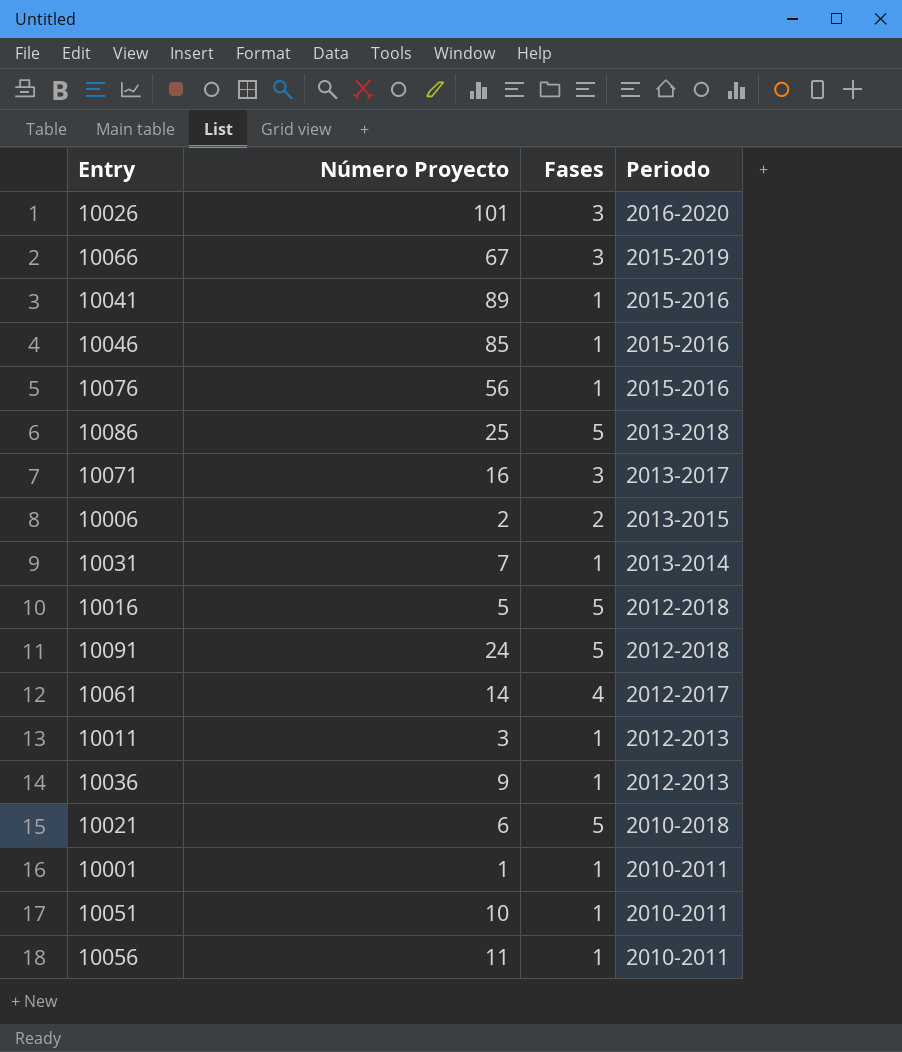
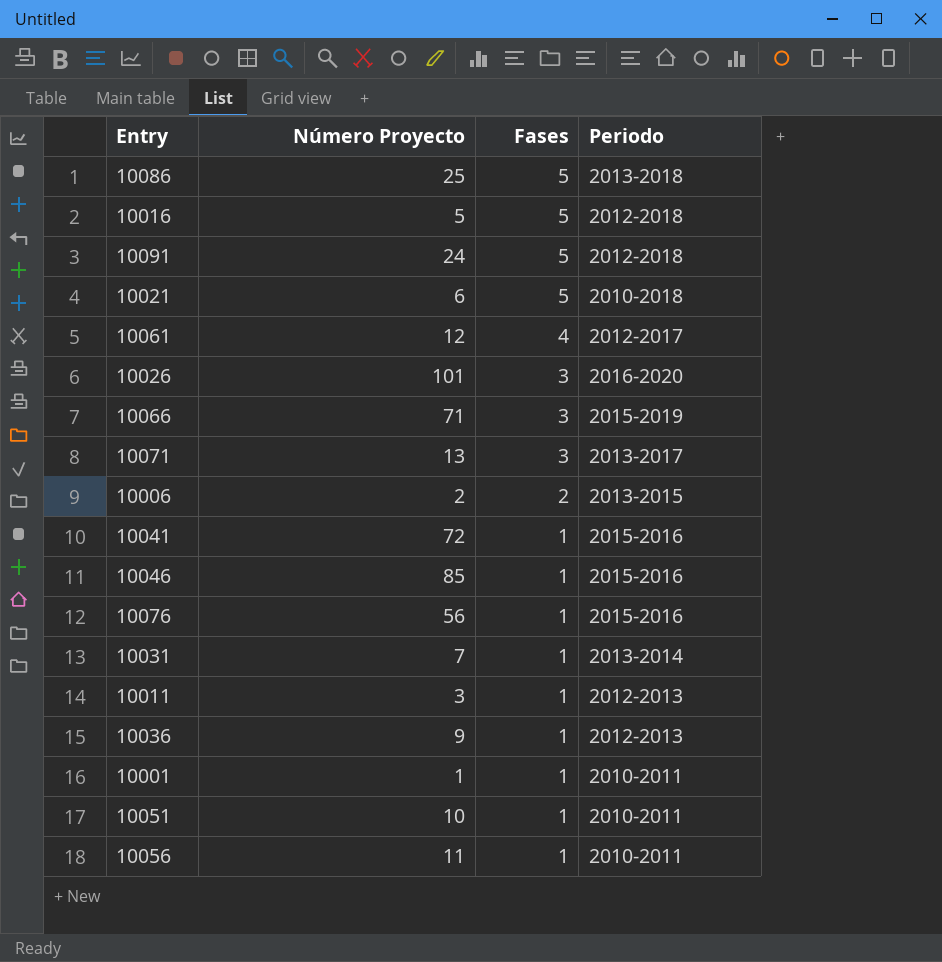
row order: Periodo descending -> Fases descending
10061 | Número Proyecto: 14 -> 12
10066 | Número Proyecto: 67 -> 71
10071 | Número Proyecto: 16 -> 13
10041 | Número Proyecto: 89 -> 72

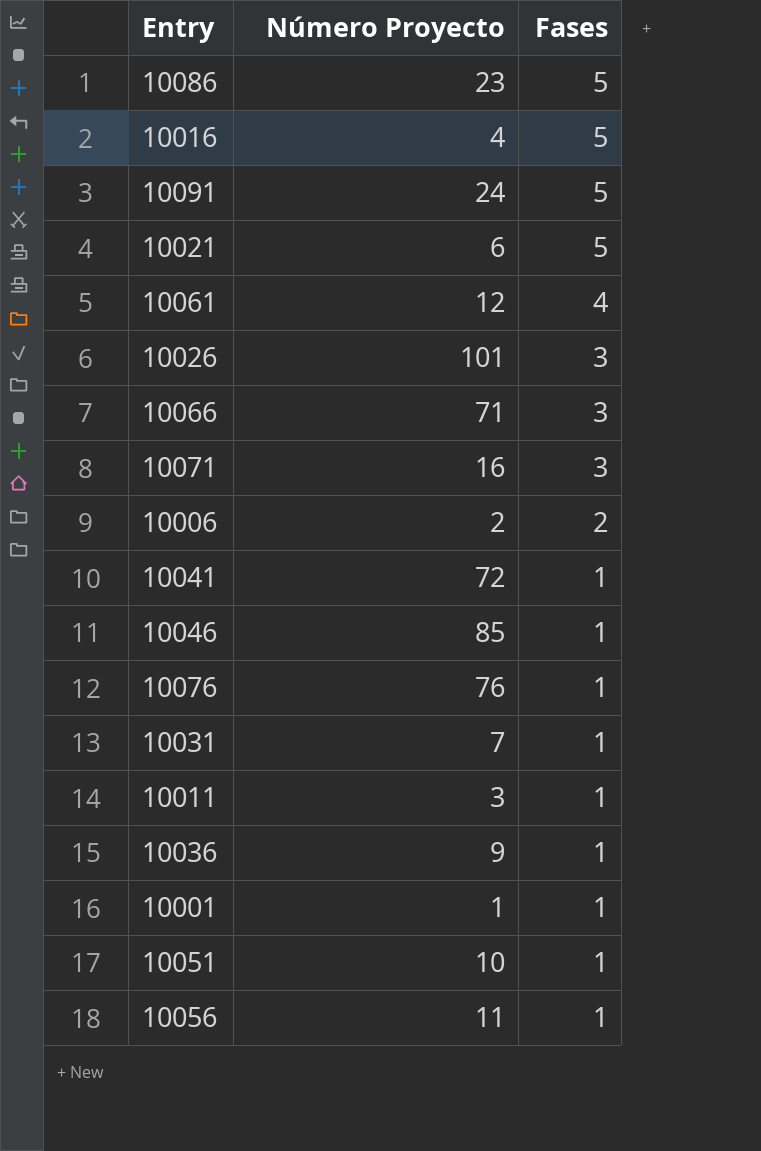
column Periodo | position: 4 -> none
10086 | Número Proyecto: 25 -> 23
10016 | Número Proyecto: 5 -> 4
10071 | Número Proyecto: 13 -> 16
10076 | Número Proyecto: 56 -> 76

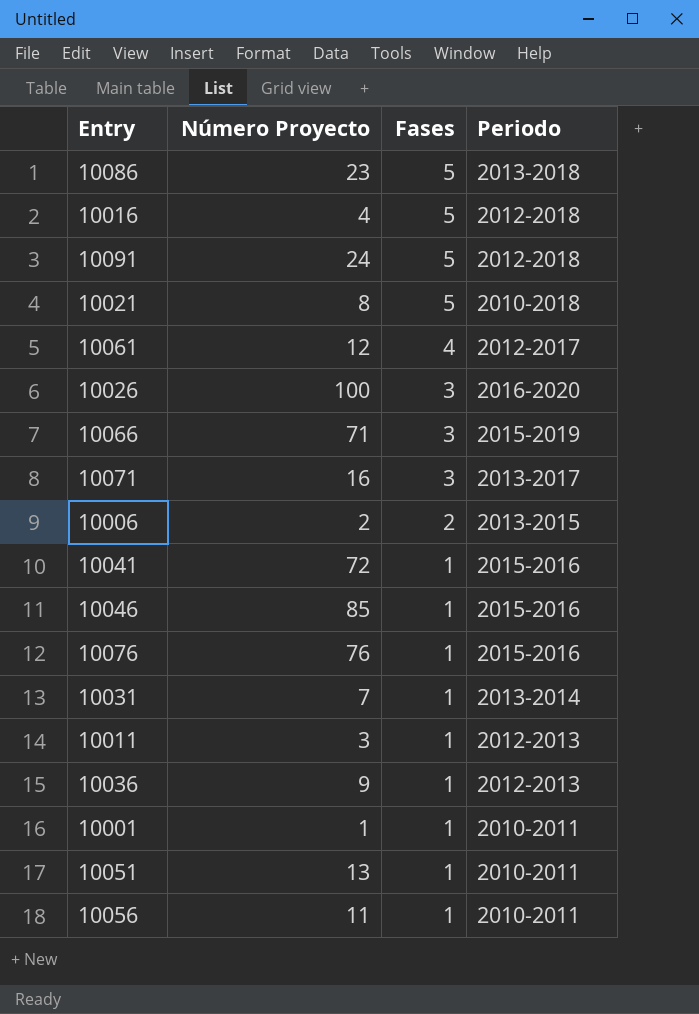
column Periodo | position: none -> 4
10021 | Número Proyecto: 6 -> 8
10026 | Número Proyecto: 101 -> 100
10051 | Número Proyecto: 10 -> 13

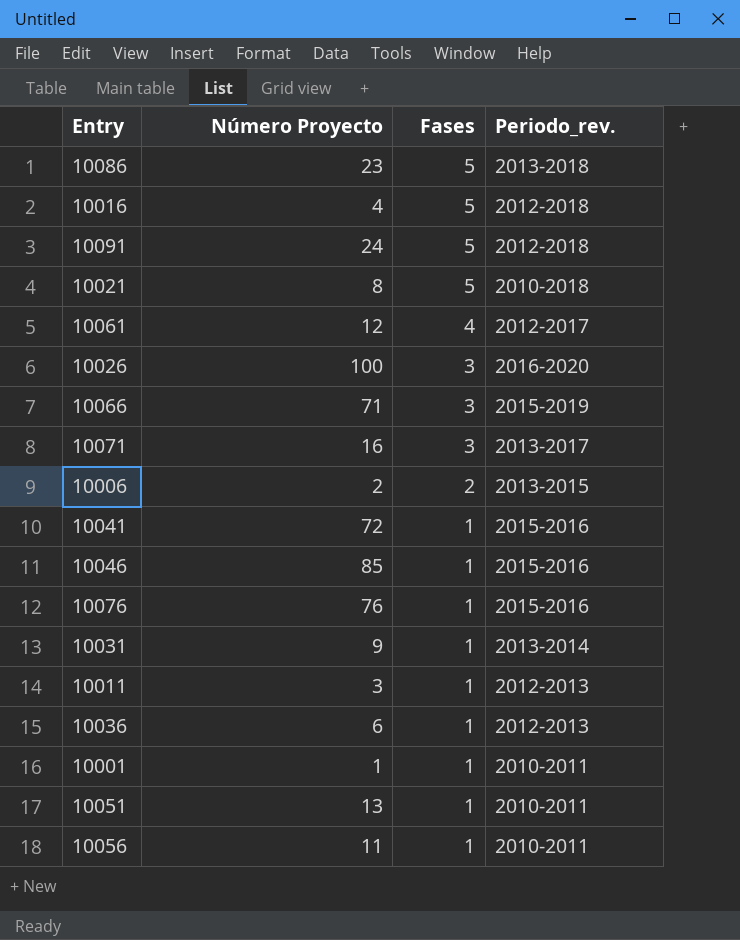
column name: Periodo -> Periodo_rev.
10031 | Número Proyecto: 7 -> 9
10036 | Número Proyecto: 9 -> 6

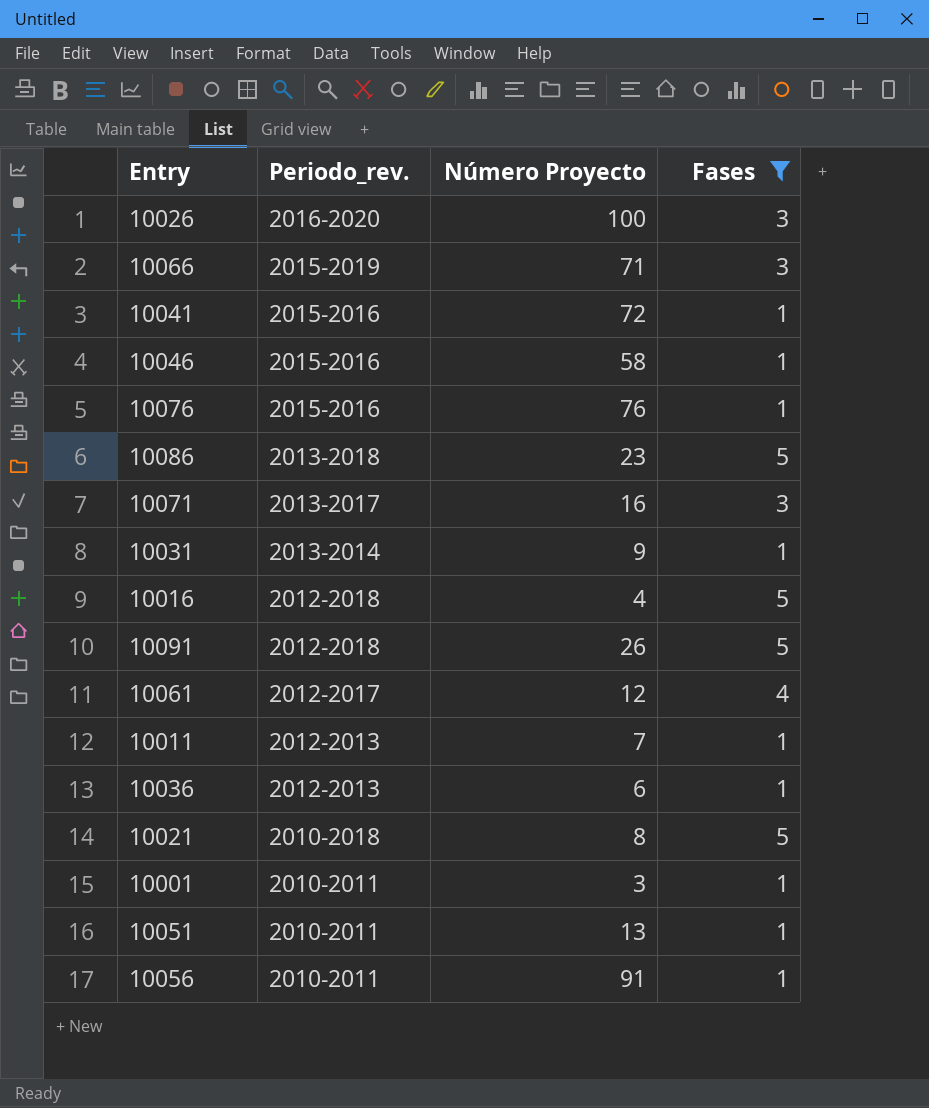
filter: none -> Fases != 2
row order: Fases descending -> Periodo_rev. descending
column Periodo_rev. | position: 4 -> 2
10046 | Número Proyecto: 85 -> 58
10091 | Número Proyecto: 24 -> 26
10011 | Número Proyecto: 3 -> 7
10001 | Número Proyecto: 1 -> 3
10056 | Número Proyecto: 11 -> 91

